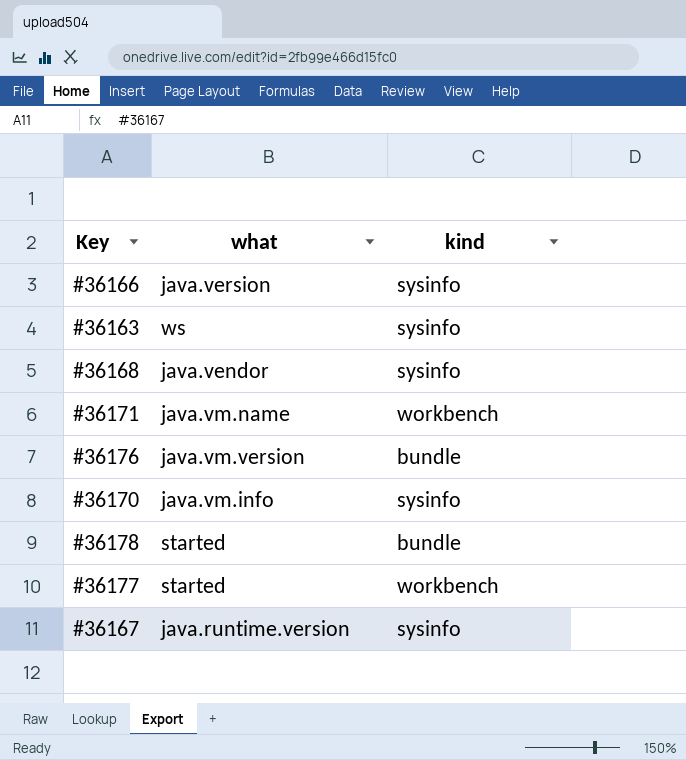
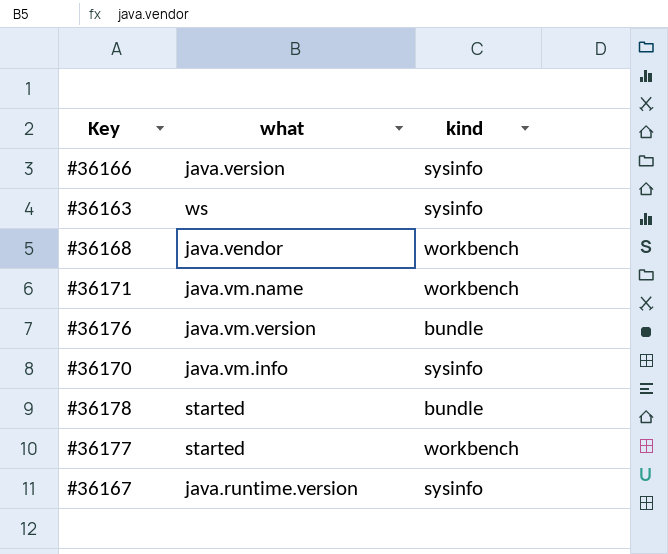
#36168 | kind: sysinfo -> workbench

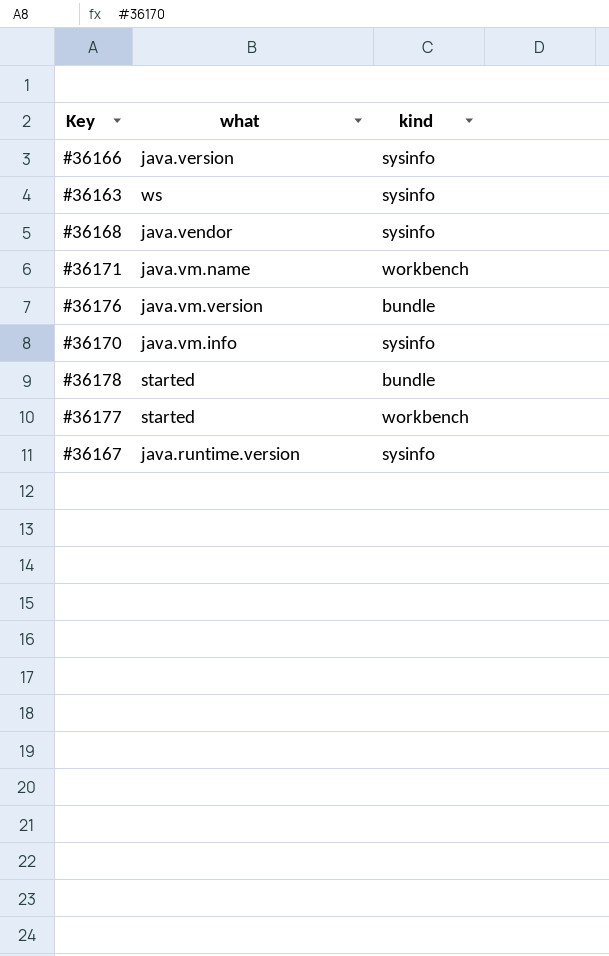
#36168 | kind: workbench -> sysinfo

